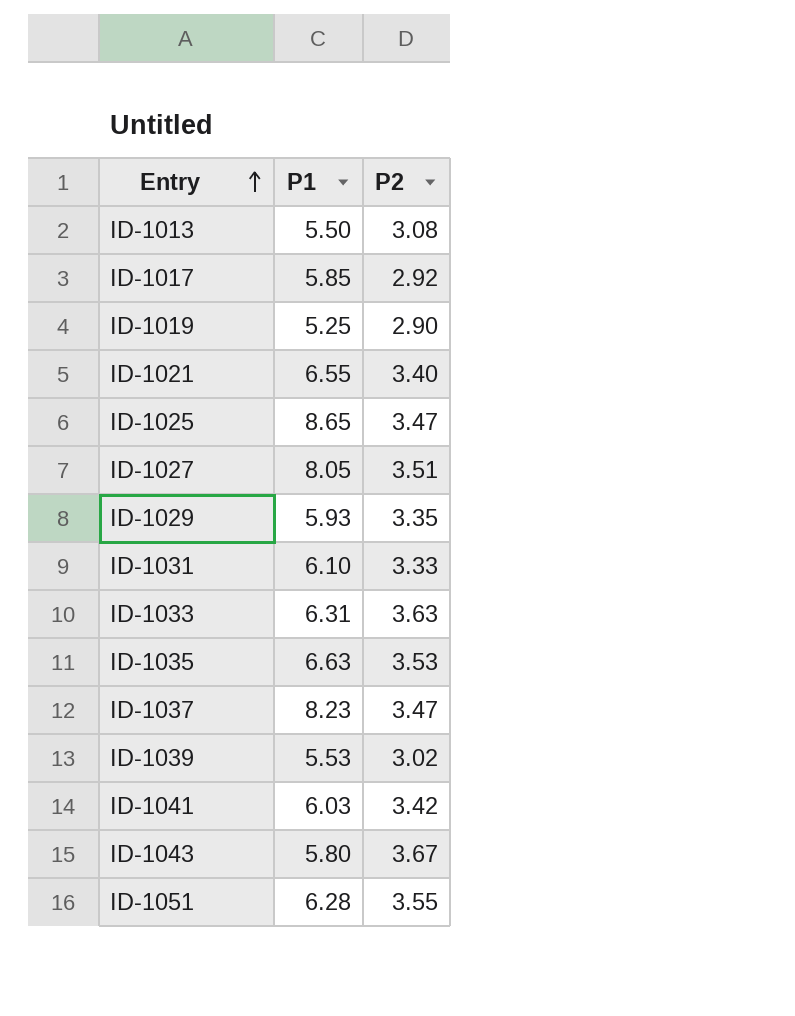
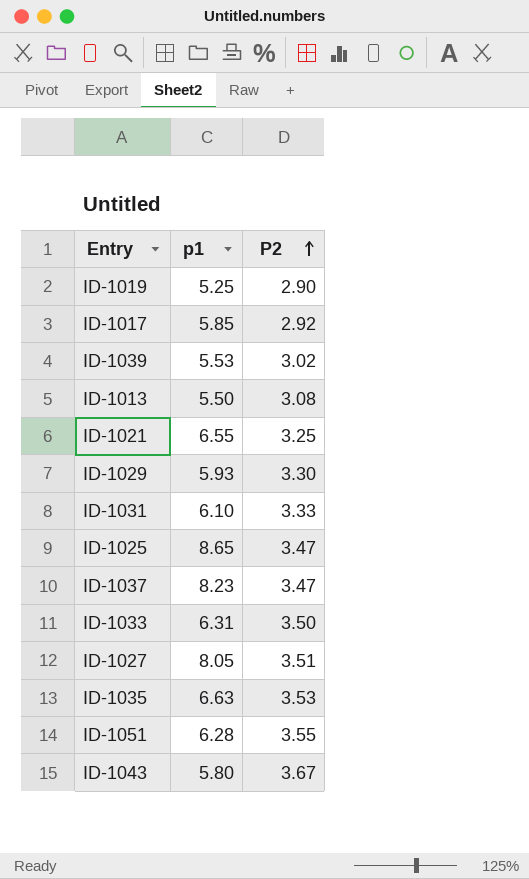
row order: Entry ascending -> P2 ascending
column name: P1 -> p1
row ID-1041: 6.03 | 3.42 -> none
ID-1021 | P2: 3.40 -> 3.25
ID-1029 | P2: 3.35 -> 3.30
ID-1033 | P2: 3.63 -> 3.50

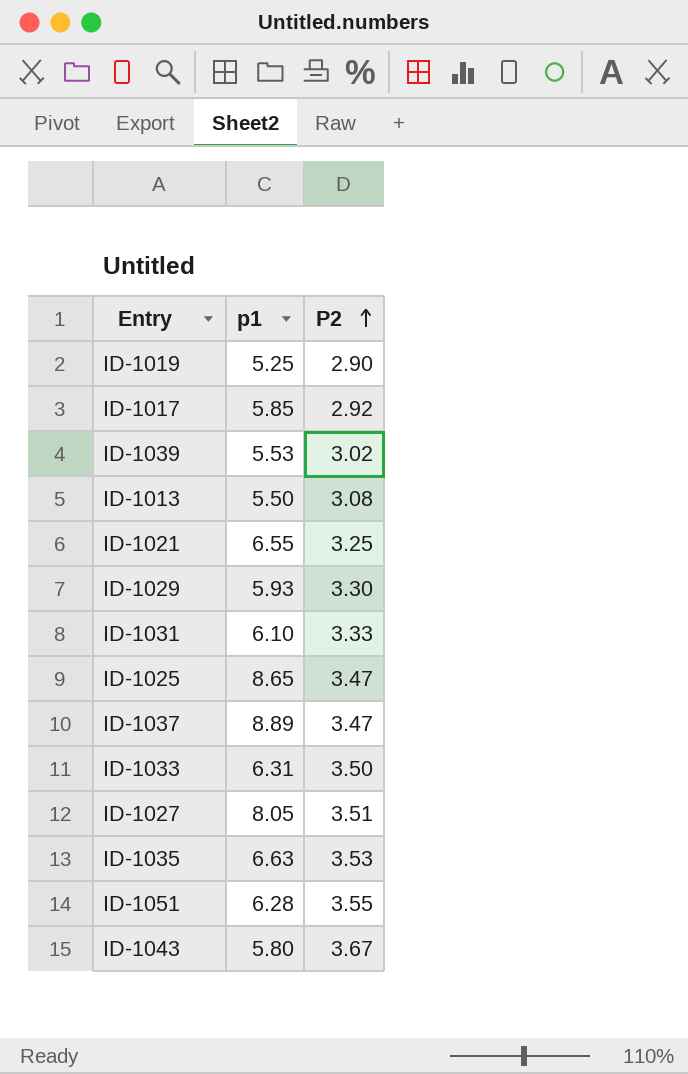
ID-1037 | p1: 8.23 -> 8.89

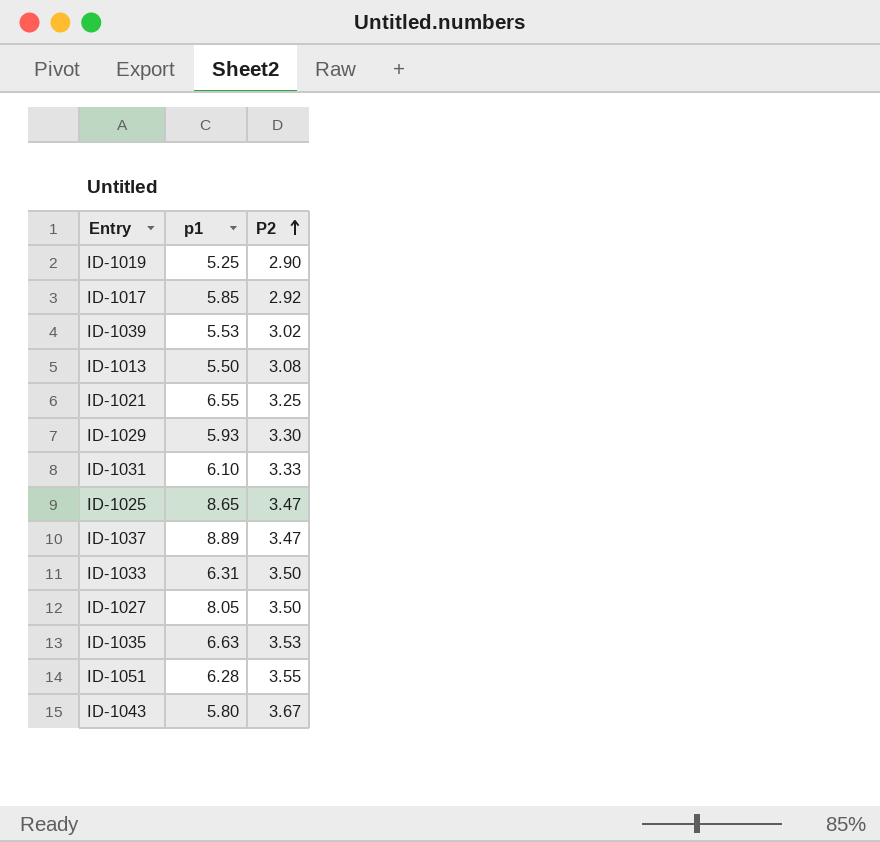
ID-1027 | P2: 3.51 -> 3.50

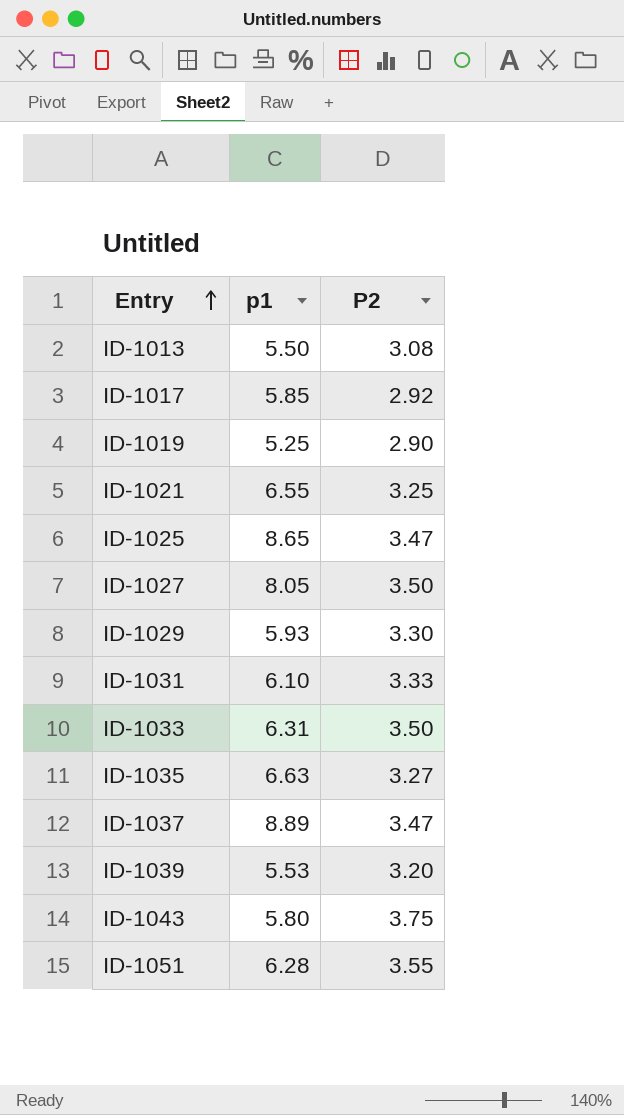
row order: P2 ascending -> Entry ascending
ID-1035 | P2: 3.53 -> 3.27
ID-1039 | P2: 3.02 -> 3.20
ID-1043 | P2: 3.67 -> 3.75

